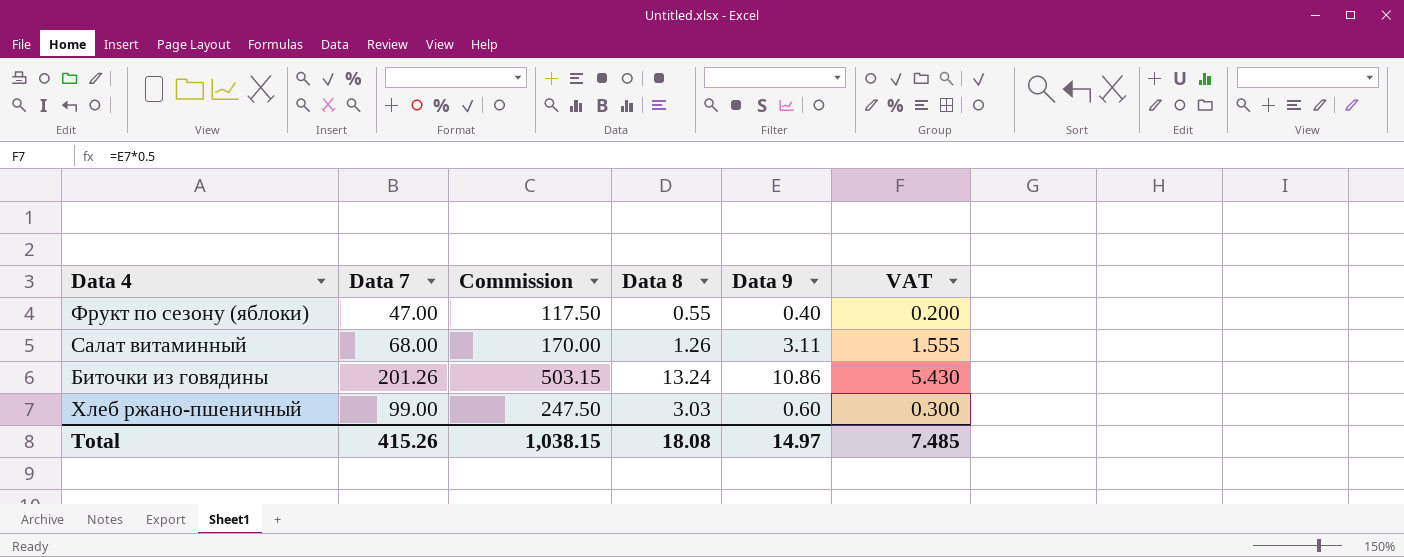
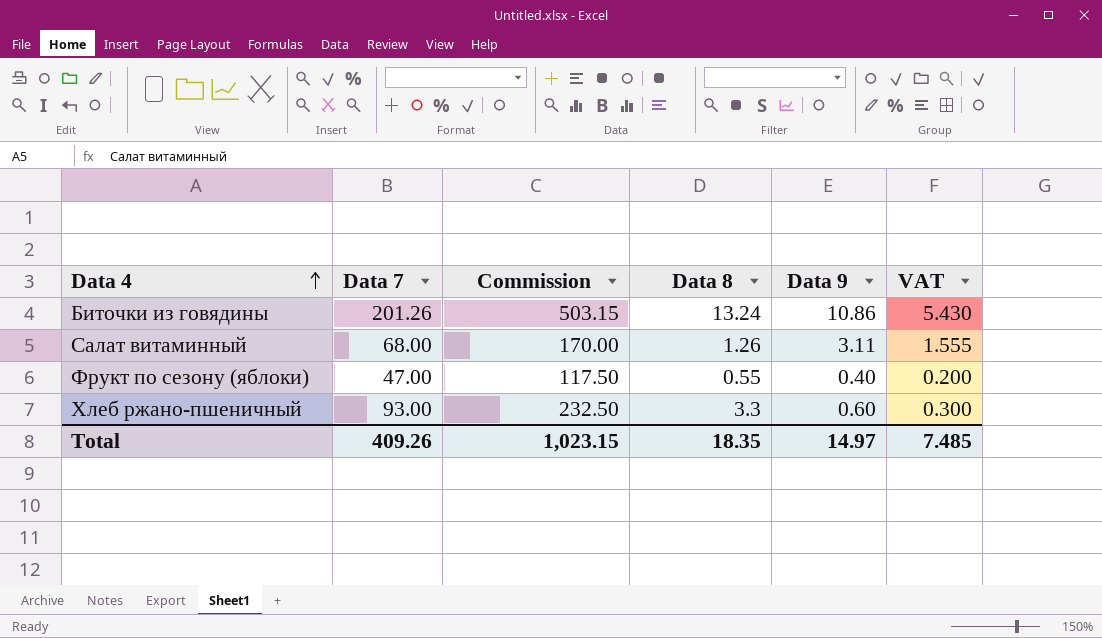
row order: none -> Data 4 ascending
Хлеб ржано-пшеничный | Data 7: 99.00 -> 93.00
Хлеб ржано-пшеничный | Commission: 247.50 -> 232.50
Хлеб ржано-пшеничный | Data 8: 3.03 -> 3.3
Total | Data 7: 415.26 -> 409.26
Total | Commission: 1,038.15 -> 1,023.15
Total | Data 8: 18.08 -> 18.35

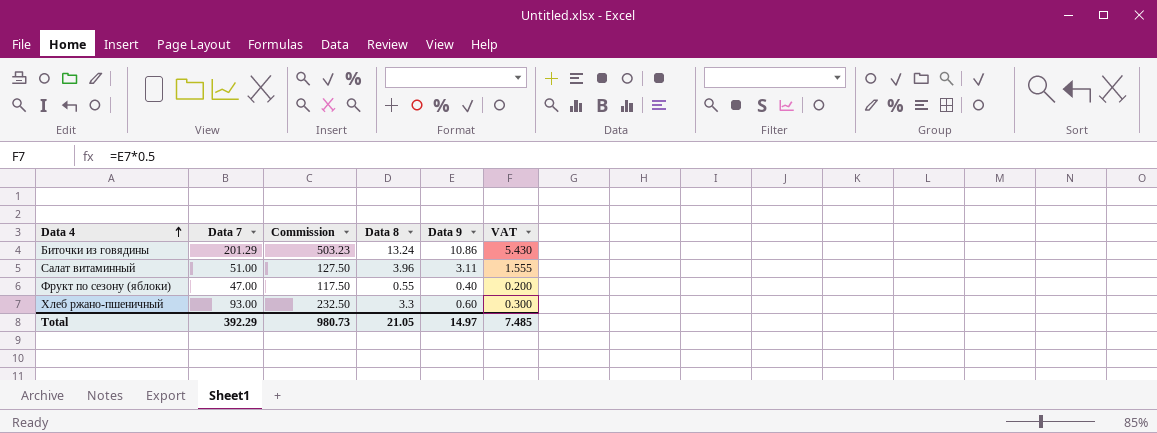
Биточки из говядины | Data 7: 201.26 -> 201.29
Биточки из говядины | Commission: 503.15 -> 503.23
Салат витаминный | Data 7: 68.00 -> 51.00
Салат витаминный | Commission: 170.00 -> 127.50
Салат витаминный | Data 8: 1.26 -> 3.96
Total | Data 7: 409.26 -> 392.29
Total | Commission: 1,023.15 -> 980.73
Total | Data 8: 18.35 -> 21.05

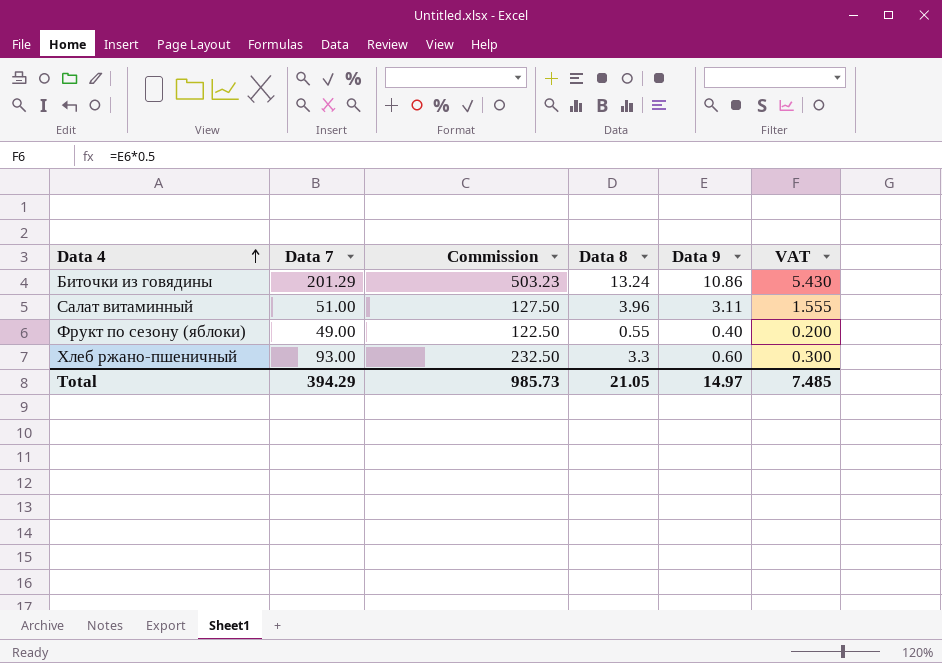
Фрукт по сезону (яблоки) | Data 7: 47.00 -> 49.00
Фрукт по сезону (яблоки) | Commission: 117.50 -> 122.50
Total | Data 7: 392.29 -> 394.29
Total | Commission: 980.73 -> 985.73

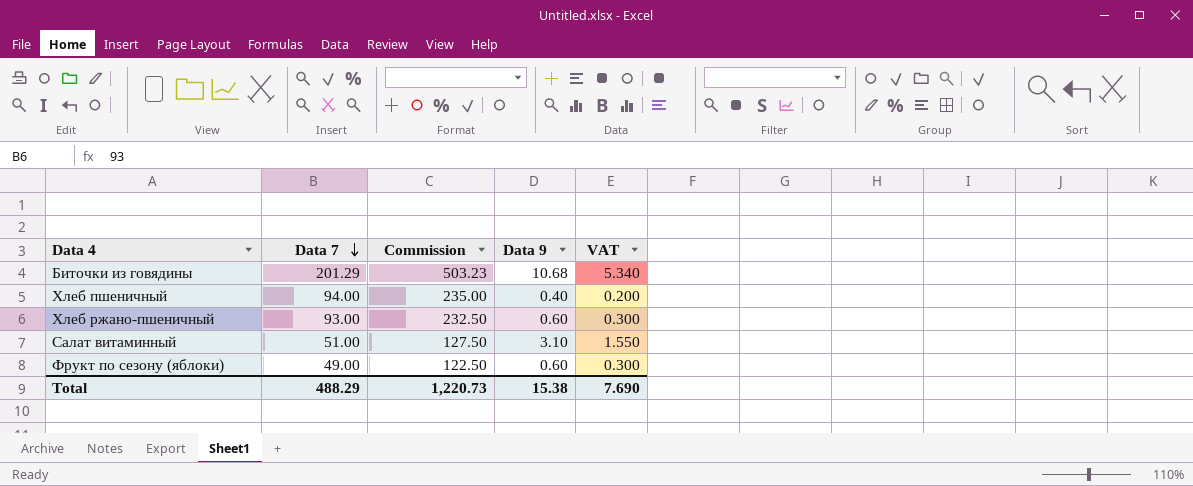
row order: Data 4 ascending -> Data 7 descending
column Data 8 | position: 4 -> none
Биточки из говядины | Data 9: 10.86 -> 10.68
Биточки из говядины | VAT: 5.430 -> 5.340
row Хлеб пшеничный: none -> 94.00 | 235.00 | 0.40 | 0.200
Салат витаминный | Data 9: 3.11 -> 3.10
Салат витаминный | VAT: 1.555 -> 1.550
Фрукт по сезону (яблоки) | Data 9: 0.40 -> 0.60
Фрукт по сезону (яблоки) | VAT: 0.200 -> 0.300
Total | Data 7: 394.29 -> 488.29
Total | Commission: 985.73 -> 1,220.73
Total | Data 9: 14.97 -> 15.38
Total | VAT: 7.485 -> 7.690

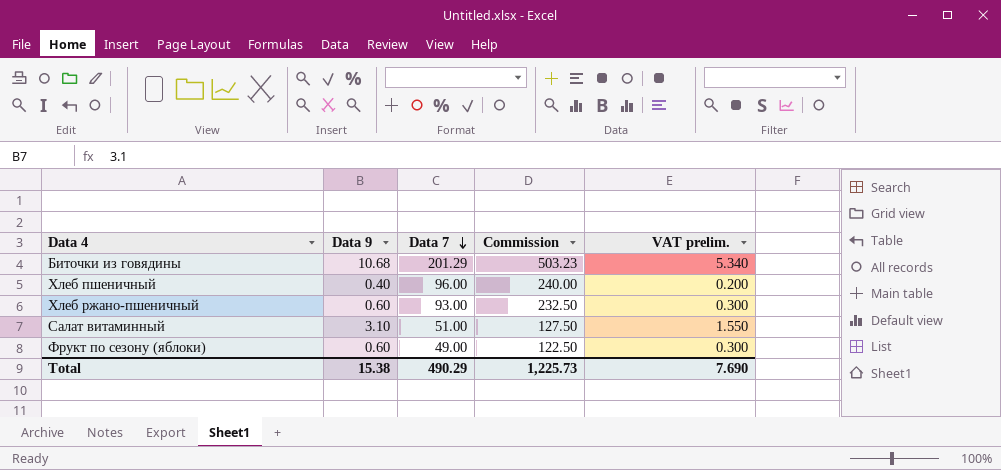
column Data 9 | position: 4 -> 2
column name: VAT -> VAT prelim.
Хлеб пшеничный | Data 7: 94.00 -> 96.00
Хлеб пшеничный | Commission: 235.00 -> 240.00
Total | Data 7: 488.29 -> 490.29
Total | Commission: 1,220.73 -> 1,225.73

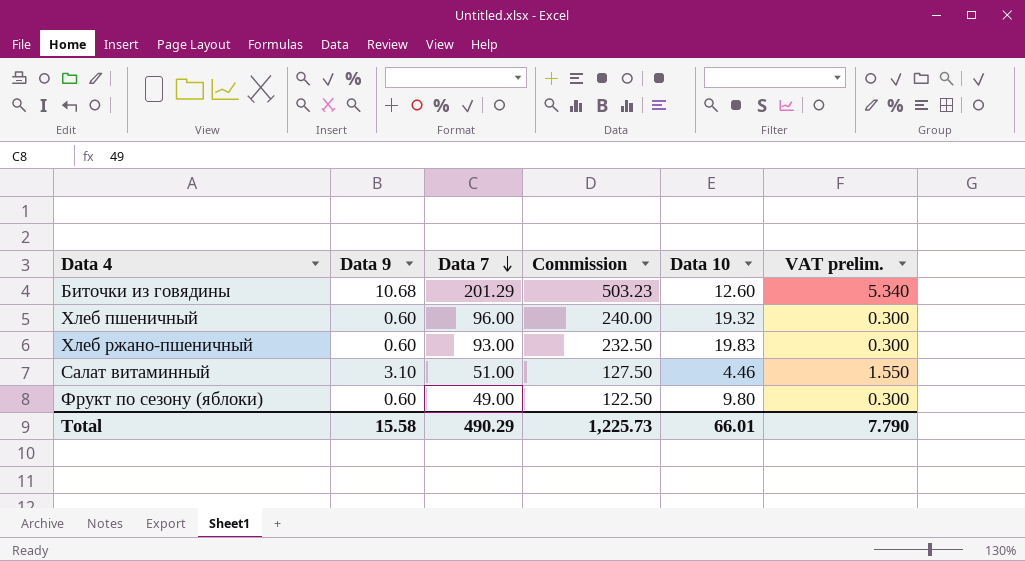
column Data 10 | position: none -> 5
Хлеб пшеничный | Data 9: 0.40 -> 0.60
Хлеб пшеничный | VAT prelim.: 0.200 -> 0.300
Total | Data 9: 15.38 -> 15.58
Total | VAT prelim.: 7.690 -> 7.790

